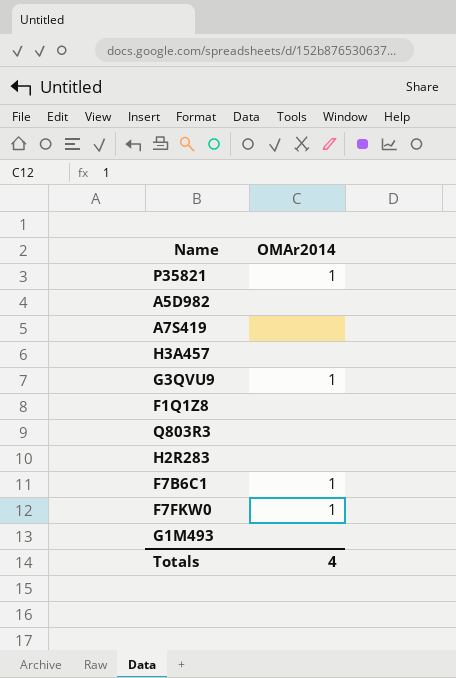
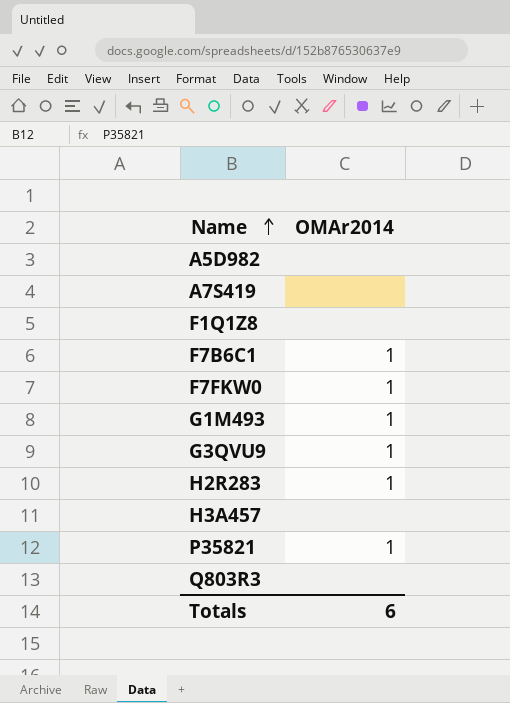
row order: none -> Name ascending
G1M493 | OMAr2014: none -> 1
H2R283 | OMAr2014: none -> 1
Totals | OMAr2014: 4 -> 6

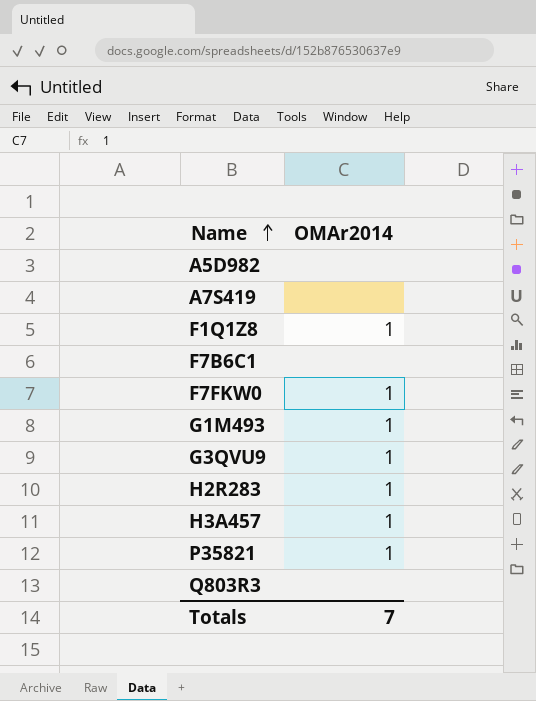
F1Q1Z8 | OMAr2014: none -> 1
F7B6C1 | OMAr2014: 1 -> none
H3A457 | OMAr2014: none -> 1
Totals | OMAr2014: 6 -> 7

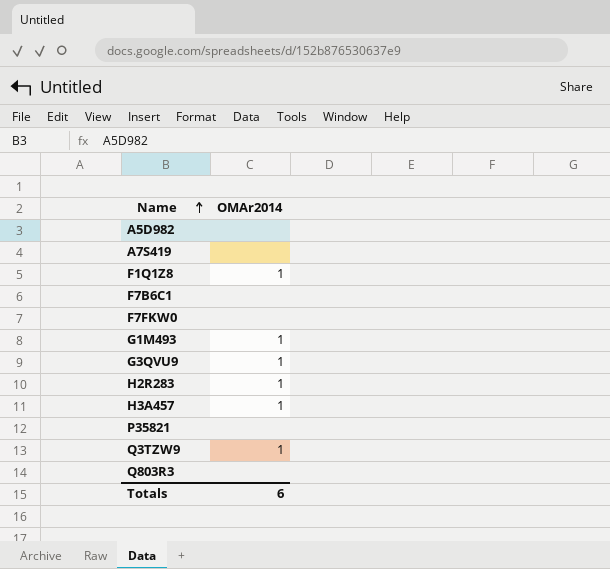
F7FKW0 | OMAr2014: 1 -> none
P35821 | OMAr2014: 1 -> none
row Q3TZW9: none -> 1
Totals | OMAr2014: 7 -> 6

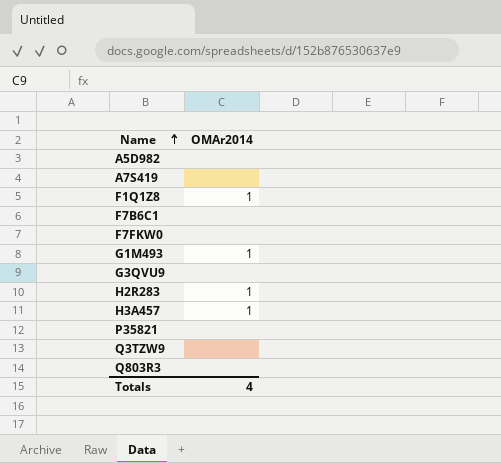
G3QVU9 | OMAr2014: 1 -> none
Q3TZW9 | OMAr2014: 1 -> none
Totals | OMAr2014: 6 -> 4

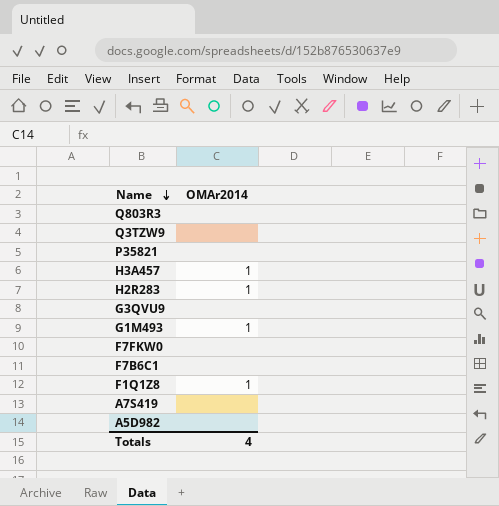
row order: Name ascending -> Name descending

